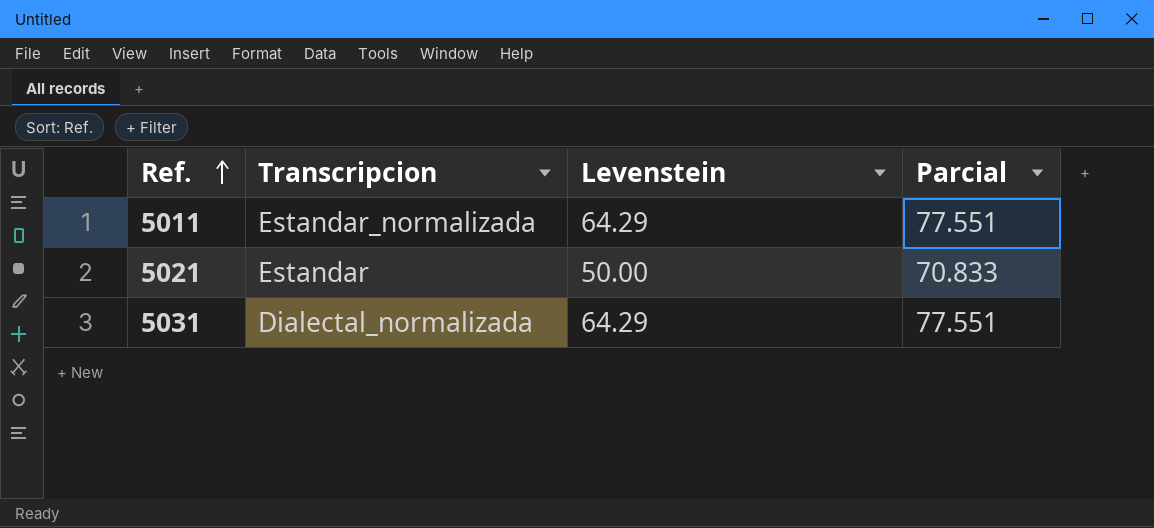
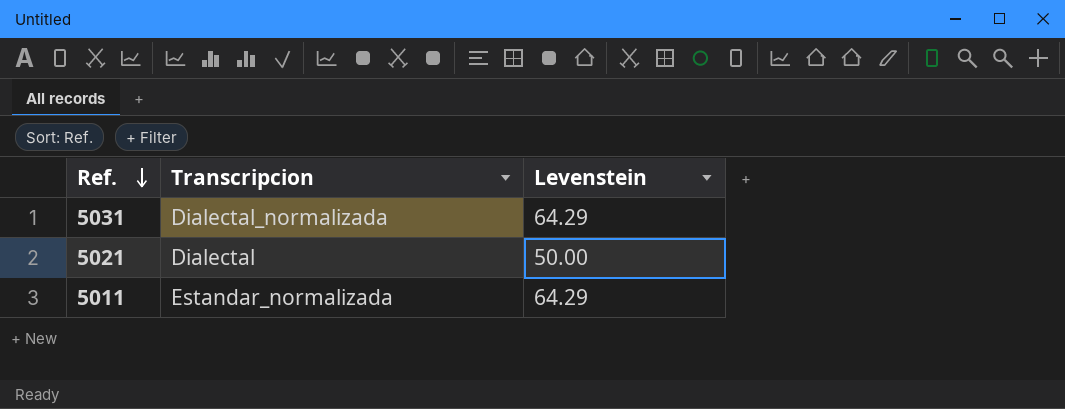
row order: Ref. ascending -> Ref. descending
column Parcial | position: 4 -> none
5021 | Transcripcion: Estandar -> Dialectal

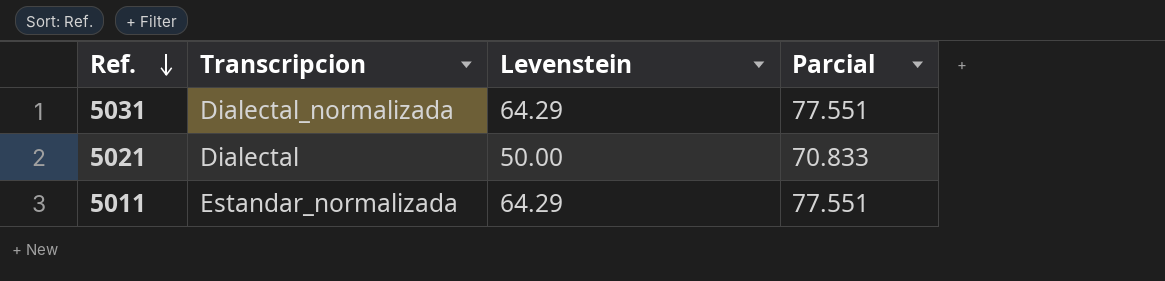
column Parcial | position: none -> 4

